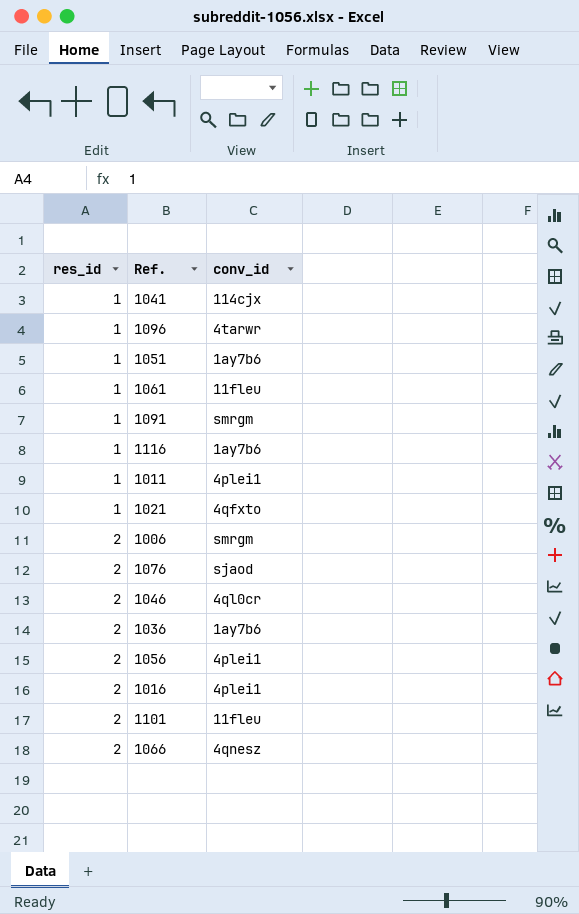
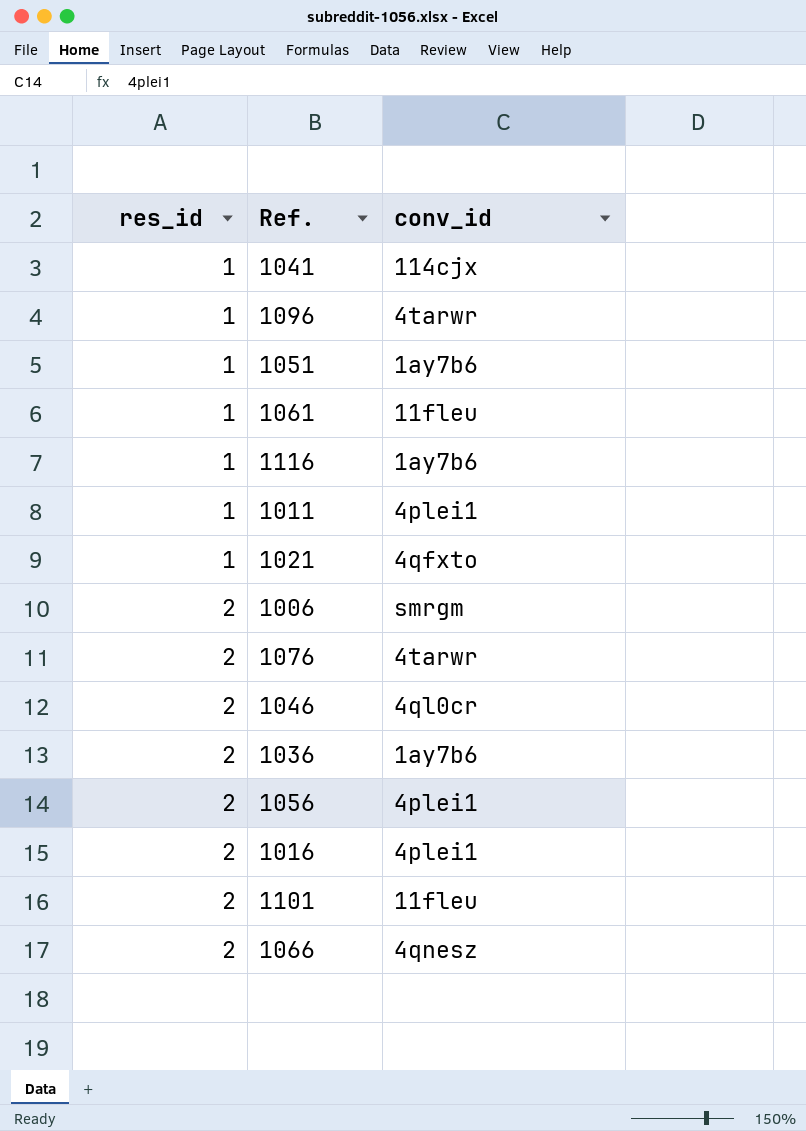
row 1091: 1 | smrgm -> none
1076 | conv_id: sjaod -> 4tarwr

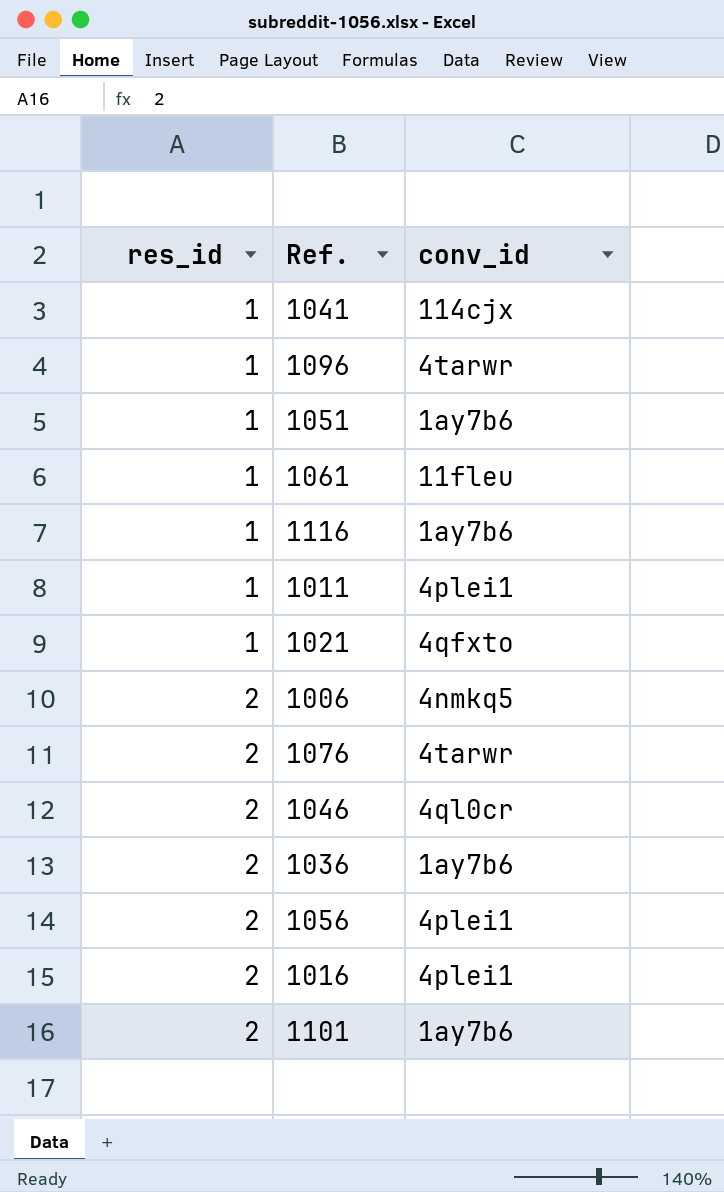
row 1066: 2 | 4qnesz -> none
1006 | conv_id: smrgm -> 4nmkq5
1101 | conv_id: 11fleu -> 1ay7b6

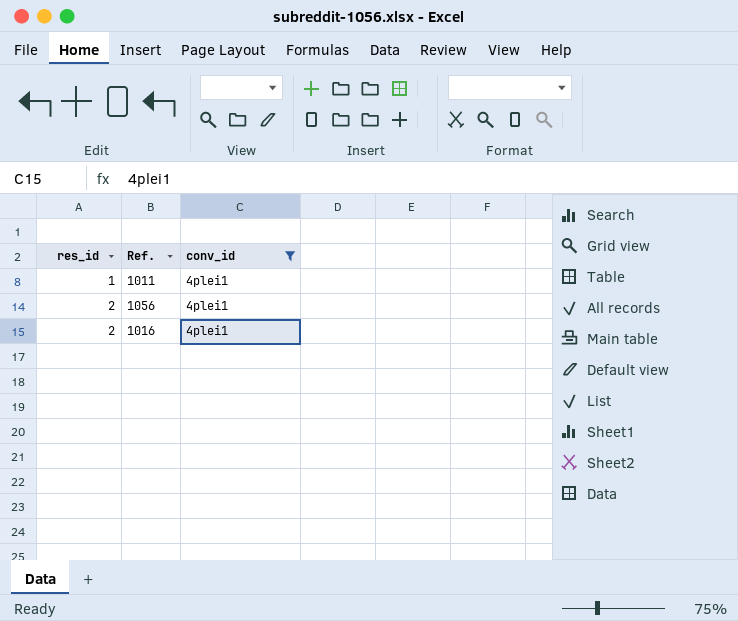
filter: none -> conv_id = 4plei1

